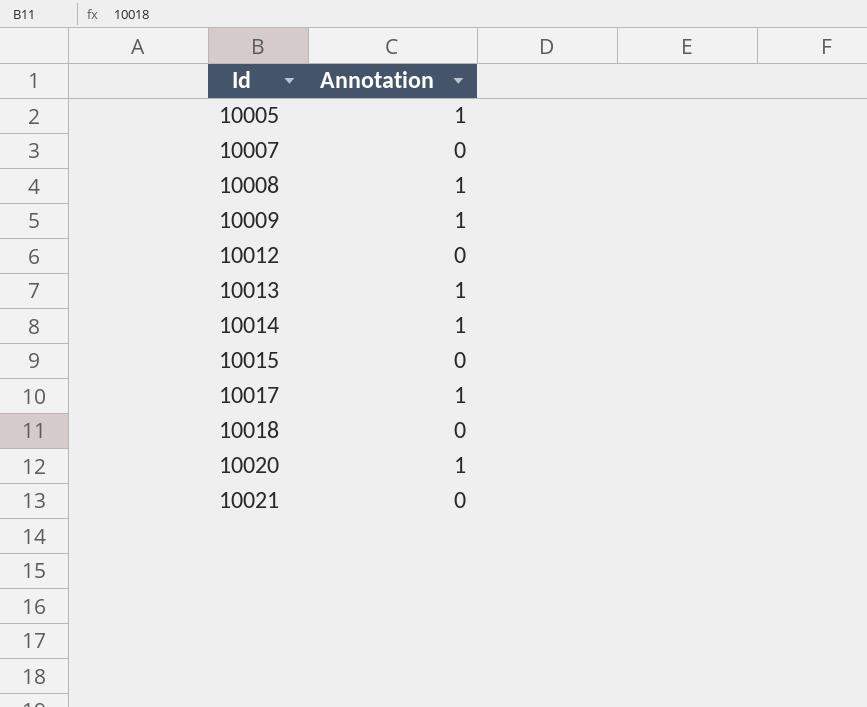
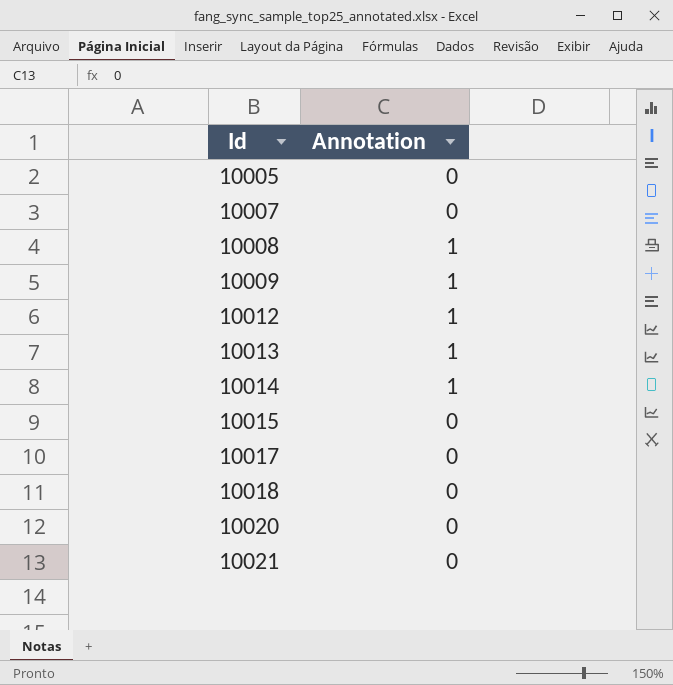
10005 | Annotation: 1 -> 0
10012 | Annotation: 0 -> 1
10017 | Annotation: 1 -> 0
10020 | Annotation: 1 -> 0

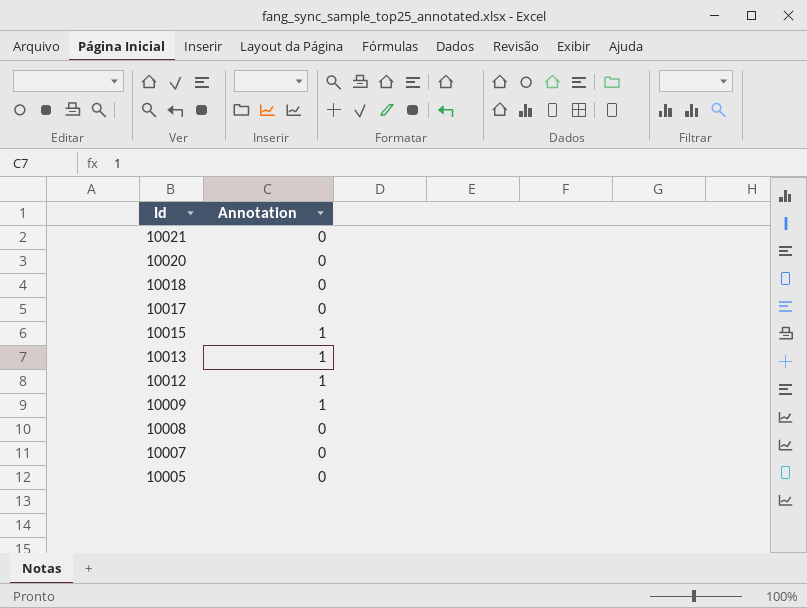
row order: Id ascending -> Id descending
row 10014: 1 -> none
10015 | Annotation: 0 -> 1
10008 | Annotation: 1 -> 0

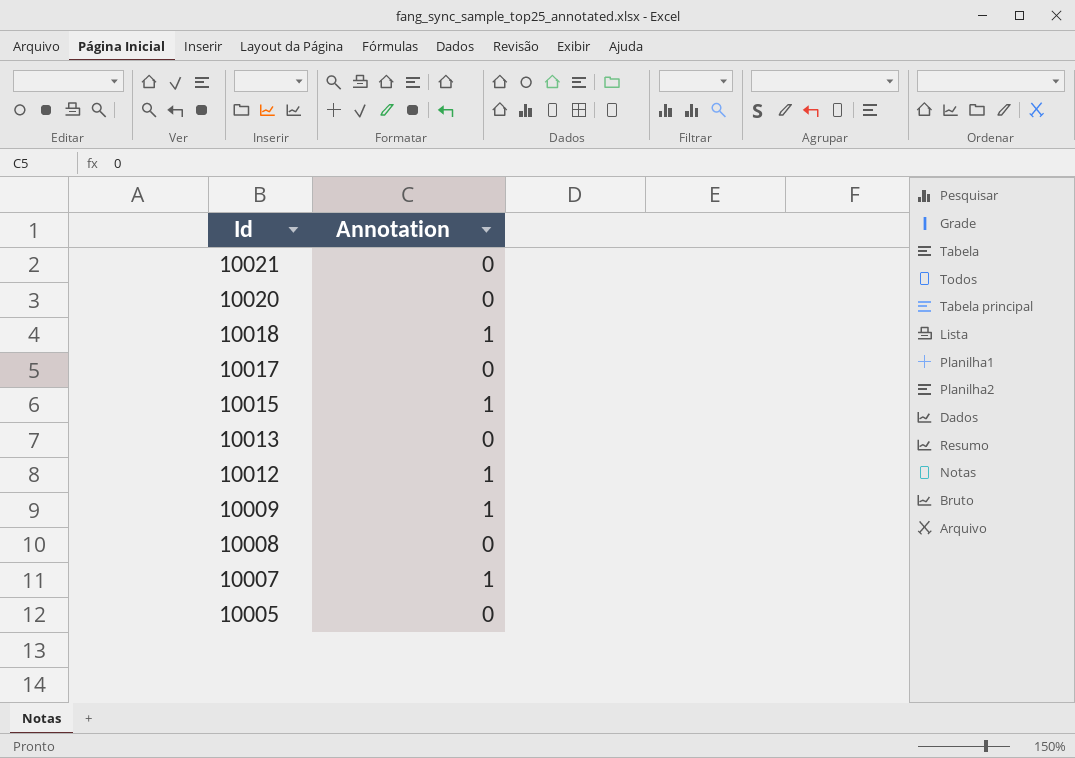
10018 | Annotation: 0 -> 1
10013 | Annotation: 1 -> 0
10007 | Annotation: 0 -> 1

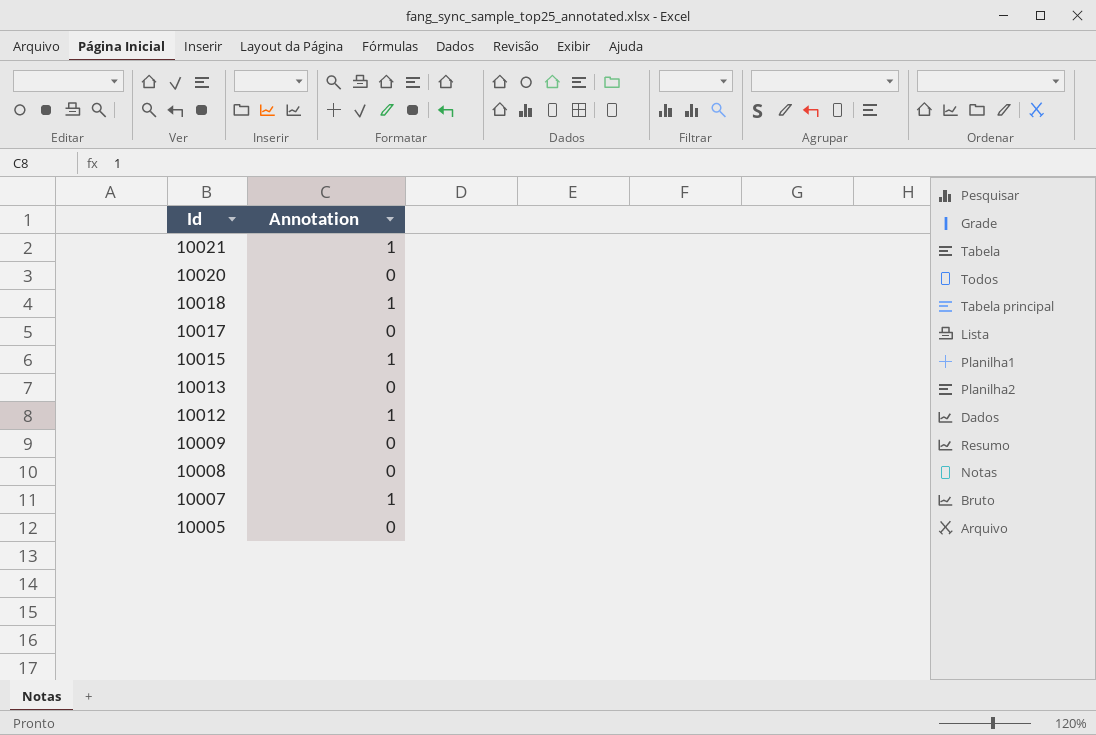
10021 | Annotation: 0 -> 1
10009 | Annotation: 1 -> 0

